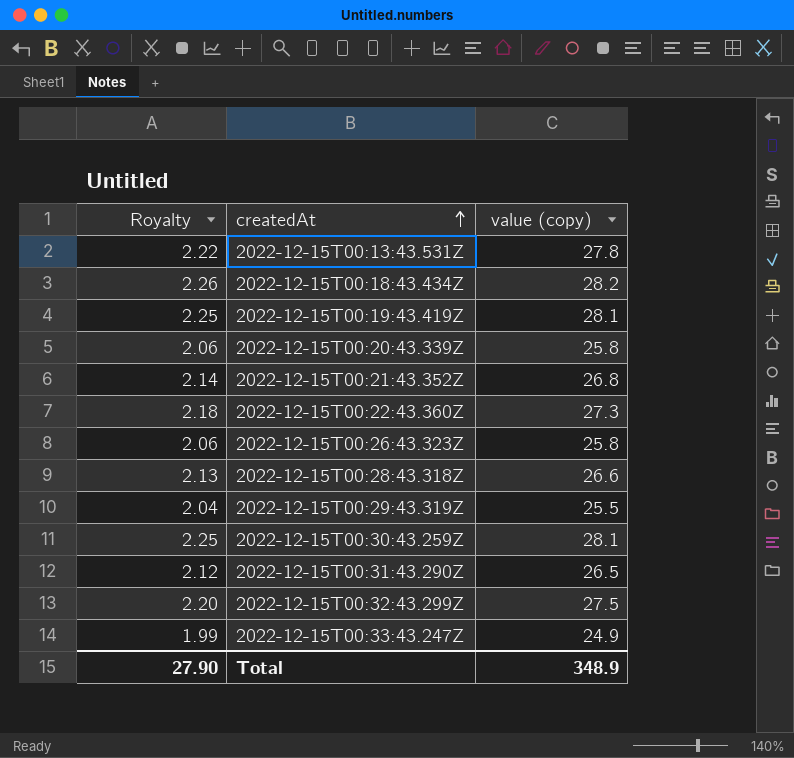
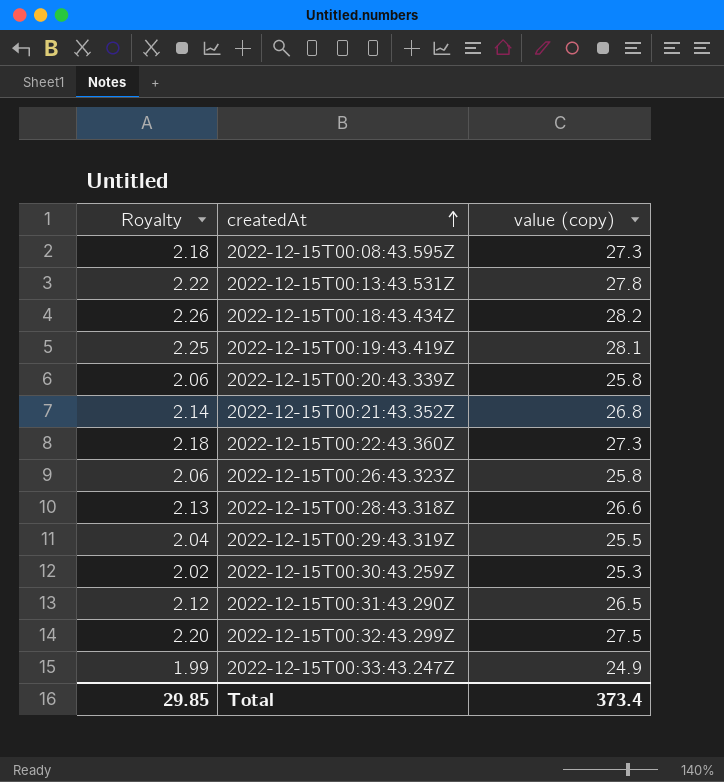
row 2022-12-15T00:08:43.595Z: none -> 2.18 | 27.3
2022-12-15T00:30:43.259Z | Royalty: 2.25 -> 2.02
2022-12-15T00:30:43.259Z | value (copy): 28.1 -> 25.3
Total | Royalty: 27.90 -> 29.85
Total | value (copy): 348.9 -> 373.4

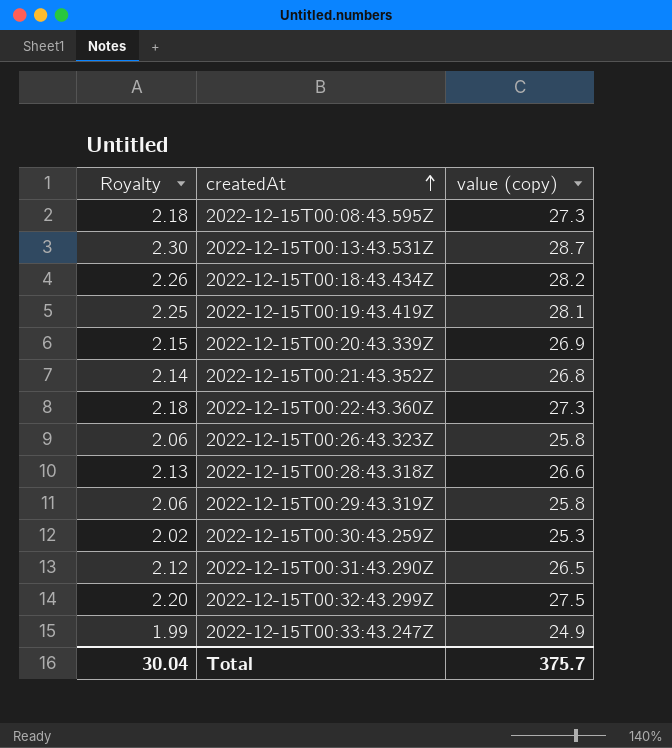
2022-12-15T00:13:43.531Z | Royalty: 2.22 -> 2.30
2022-12-15T00:13:43.531Z | value (copy): 27.8 -> 28.7
2022-12-15T00:20:43.339Z | Royalty: 2.06 -> 2.15
2022-12-15T00:20:43.339Z | value (copy): 25.8 -> 26.9
2022-12-15T00:29:43.319Z | Royalty: 2.04 -> 2.06
2022-12-15T00:29:43.319Z | value (copy): 25.5 -> 25.8
Total | Royalty: 29.85 -> 30.04
Total | value (copy): 373.4 -> 375.7

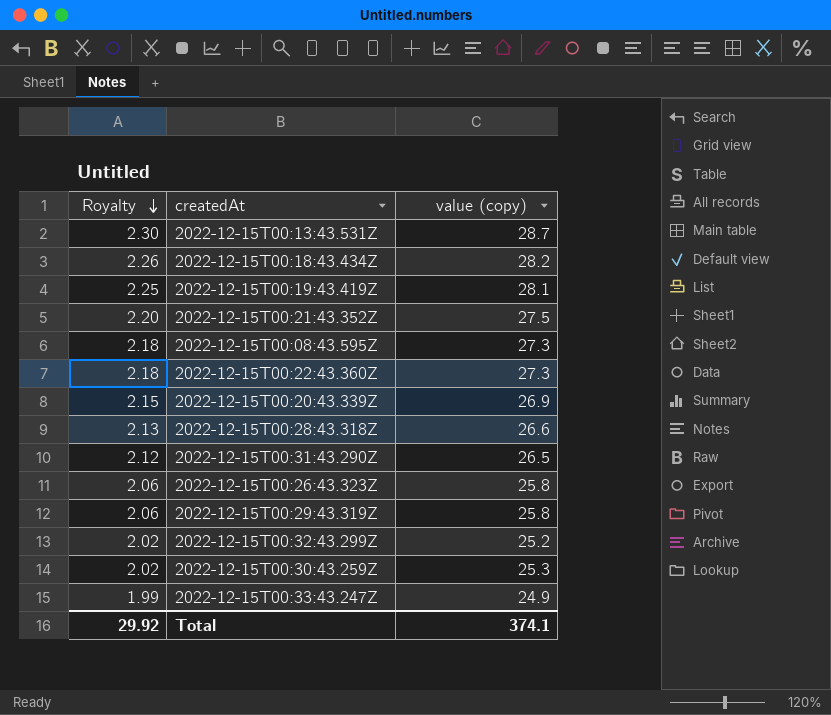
row order: createdAt ascending -> Royalty descending
2022-12-15T00:21:43.352Z | Royalty: 2.14 -> 2.20
2022-12-15T00:21:43.352Z | value (copy): 26.8 -> 27.5
2022-12-15T00:32:43.299Z | Royalty: 2.20 -> 2.02
2022-12-15T00:32:43.299Z | value (copy): 27.5 -> 25.2
Total | Royalty: 30.04 -> 29.92
Total | value (copy): 375.7 -> 374.1

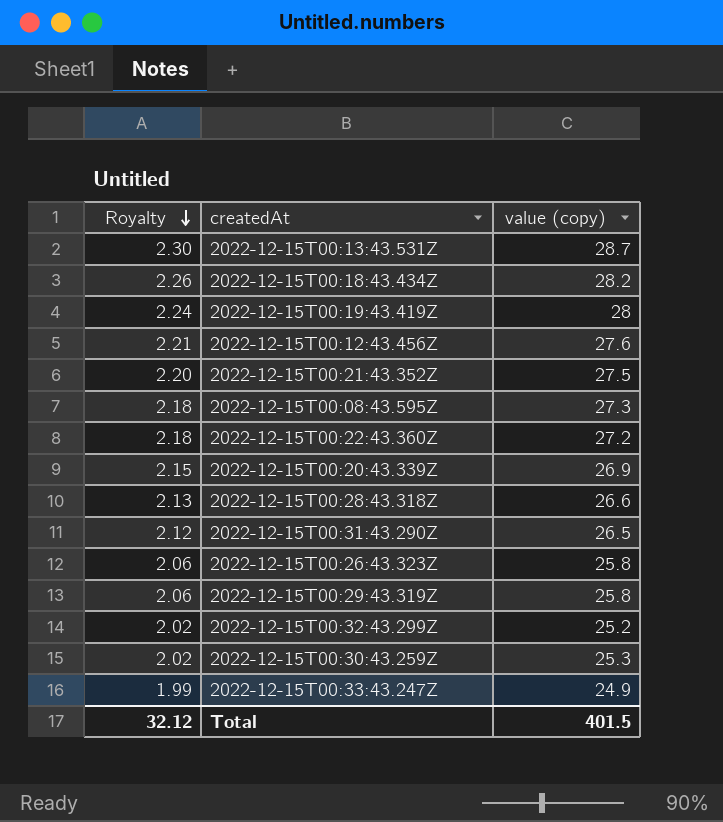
2022-12-15T00:19:43.419Z | Royalty: 2.25 -> 2.24
2022-12-15T00:19:43.419Z | value (copy): 28.1 -> 28
row 2022-12-15T00:12:43.456Z: none -> 2.21 | 27.6
2022-12-15T00:22:43.360Z | value (copy): 27.3 -> 27.2
Total | Royalty: 29.92 -> 32.12
Total | value (copy): 374.1 -> 401.5

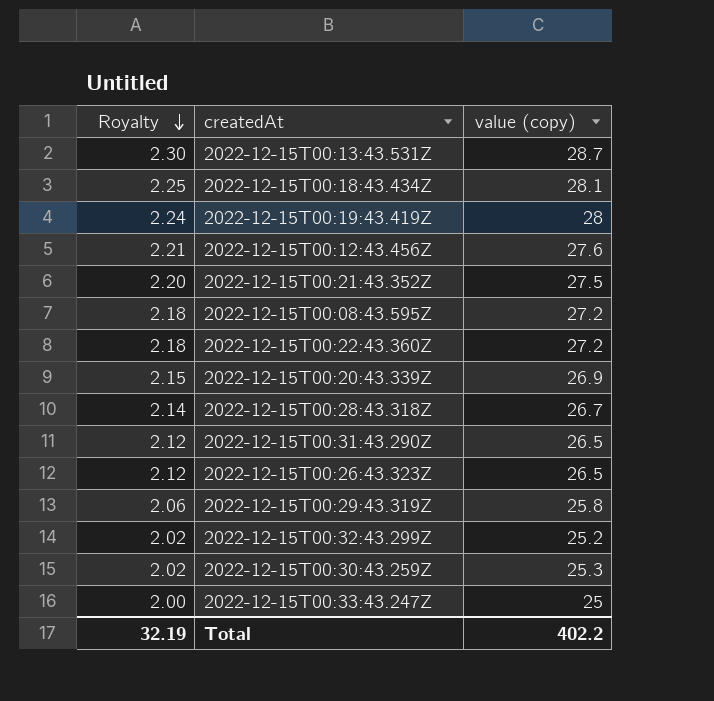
2022-12-15T00:18:43.434Z | Royalty: 2.26 -> 2.25
2022-12-15T00:18:43.434Z | value (copy): 28.2 -> 28.1
2022-12-15T00:08:43.595Z | value (copy): 27.3 -> 27.2
2022-12-15T00:28:43.318Z | Royalty: 2.13 -> 2.14
2022-12-15T00:28:43.318Z | value (copy): 26.6 -> 26.7
2022-12-15T00:26:43.323Z | Royalty: 2.06 -> 2.12
2022-12-15T00:26:43.323Z | value (copy): 25.8 -> 26.5
2022-12-15T00:33:43.247Z | Royalty: 1.99 -> 2.00
2022-12-15T00:33:43.247Z | value (copy): 24.9 -> 25
Total | Royalty: 32.12 -> 32.19
Total | value (copy): 401.5 -> 402.2

